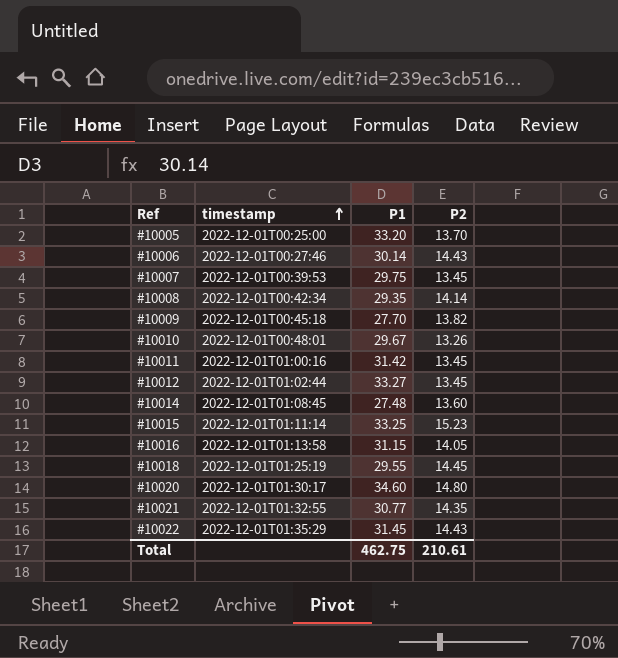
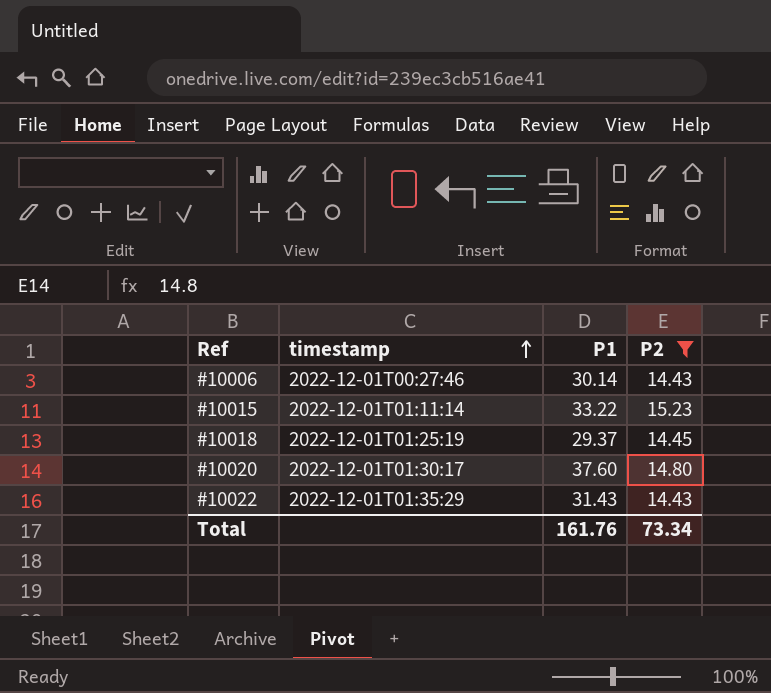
filter: none -> P2 >= 14.43
#10015 | P1: 33.25 -> 33.22
#10018 | P1: 29.55 -> 29.37
#10020 | P1: 34.60 -> 37.60
#10022 | P1: 31.45 -> 31.43
Total | P1: 462.75 -> 161.76
Total | P2: 210.61 -> 73.34

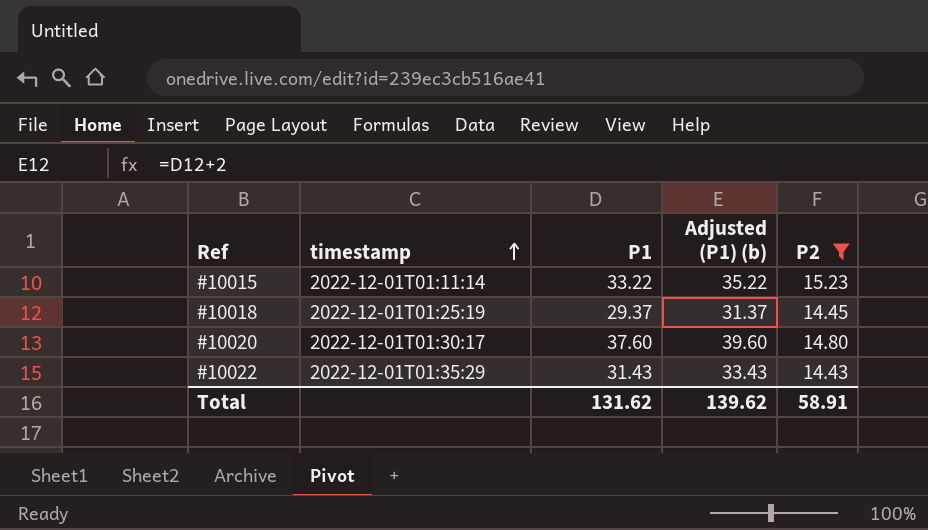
column Adjusted (P1) (b) | formula: none -> [P1] + 2
row #10006: 2022-12-01T00:27:46 | 30.14 | 14.43 -> none
Total | P1: 161.76 -> 131.62
Total | P2: 73.34 -> 58.91

